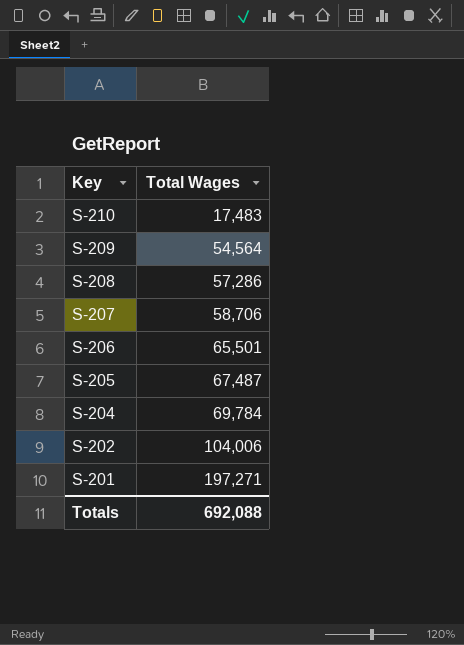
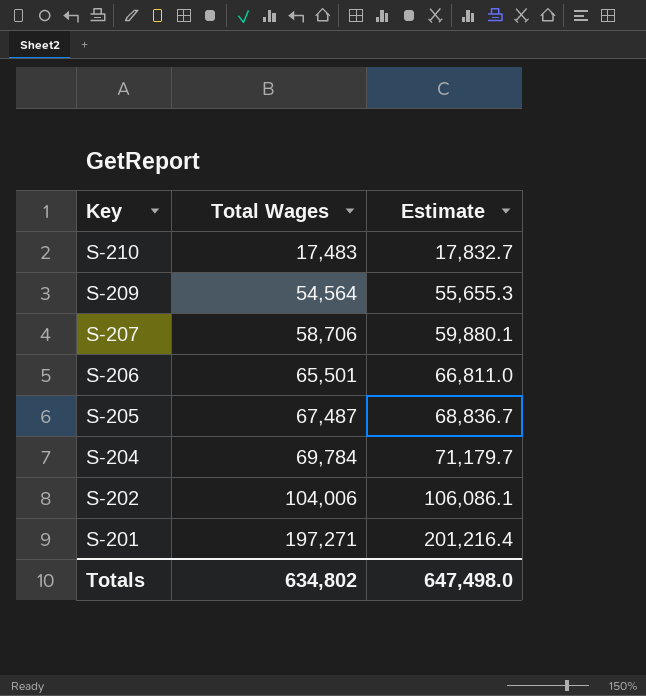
column Estimate | formula: none -> [Total Wages] * 1.02
row S-208: 57,286 -> none
Totals | Total Wages: 692,088 -> 634,802

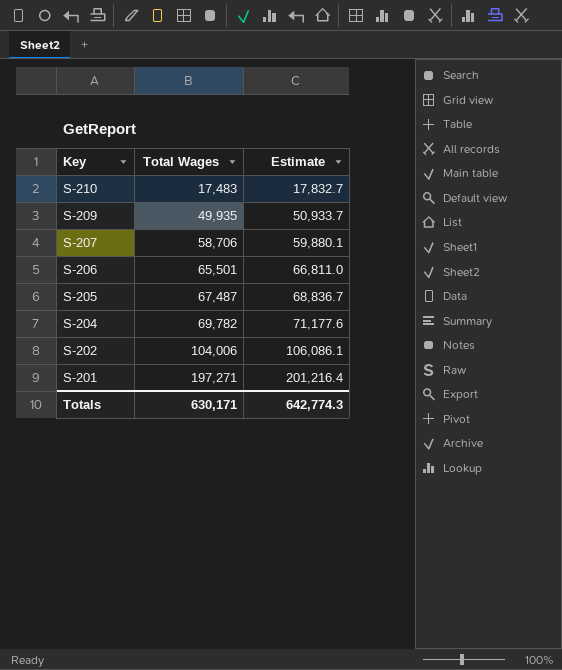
S-209 | Total Wages: 54,564 -> 49,935
S-209 | Estimate: 55,655.3 -> 50,933.7
S-204 | Total Wages: 69,784 -> 69,782
S-204 | Estimate: 71,179.7 -> 71,177.6
Totals | Total Wages: 634,802 -> 630,171
Totals | Estimate: 647,498.0 -> 642,774.3

